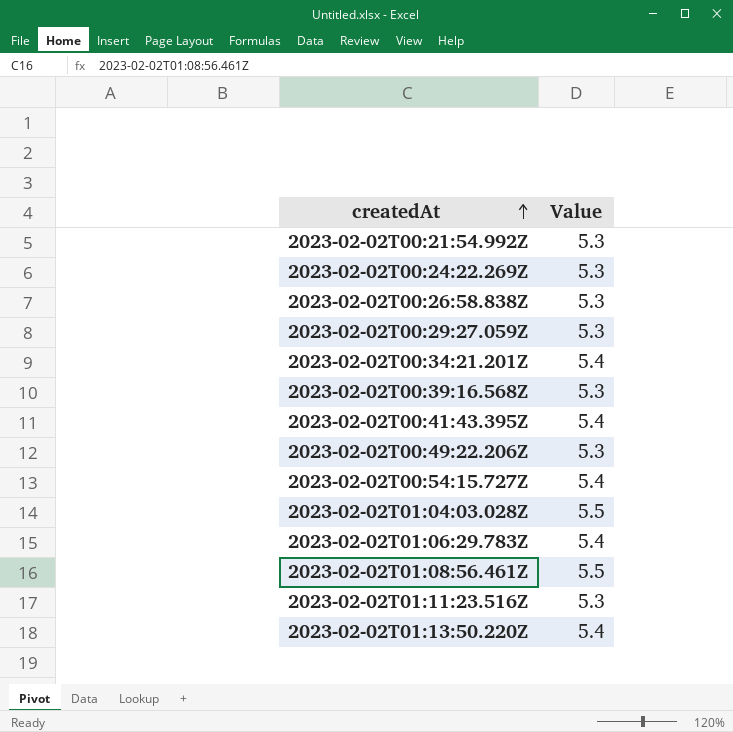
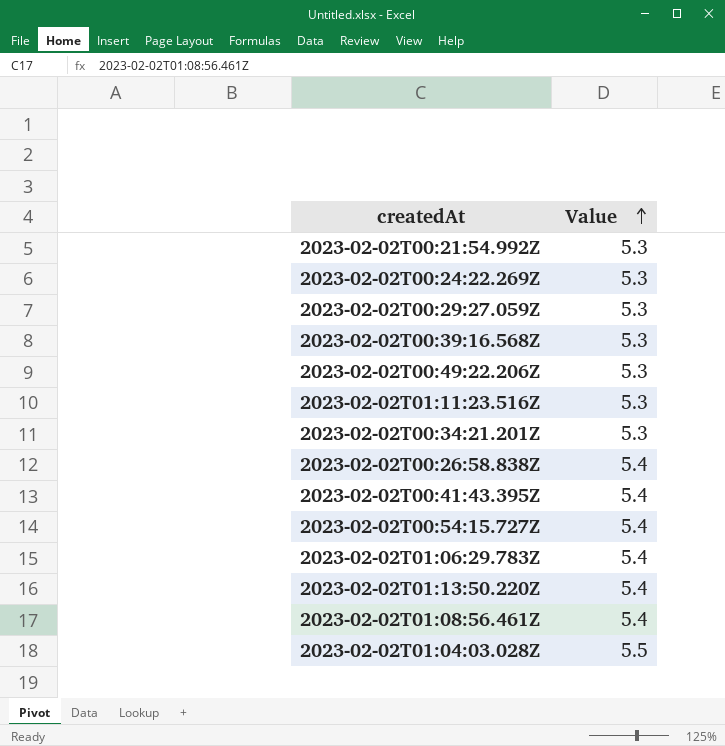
row order: createdAt ascending -> Value ascending
2023-02-02T00:34:21.201Z | Value: 5.4 -> 5.3
2023-02-02T00:26:58.838Z | Value: 5.3 -> 5.4
2023-02-02T01:08:56.461Z | Value: 5.5 -> 5.4

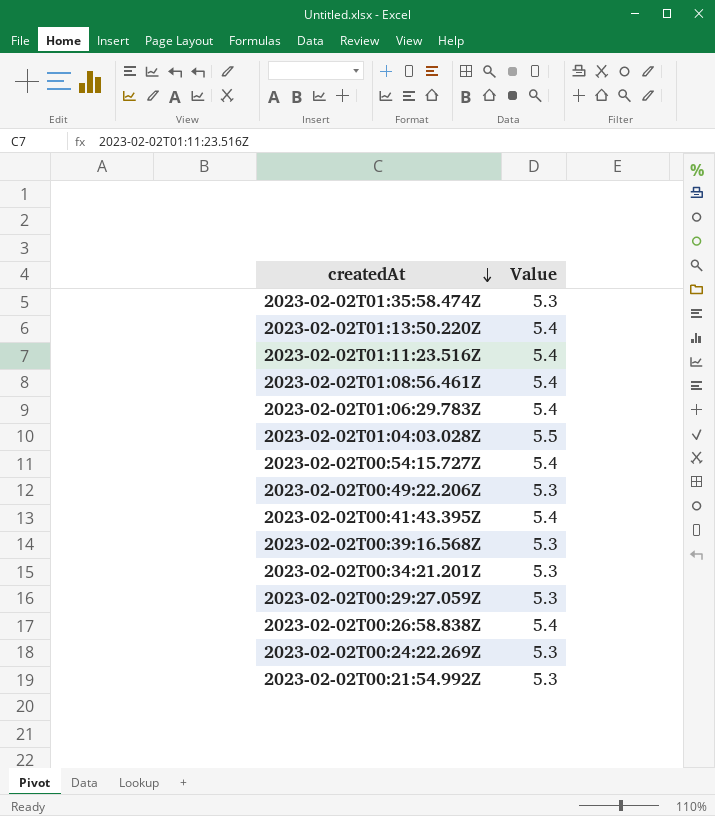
row order: Value ascending -> createdAt descending
row 2023-02-02T01:35:58.474Z: none -> 5.3
2023-02-02T01:11:23.516Z | Value: 5.3 -> 5.4

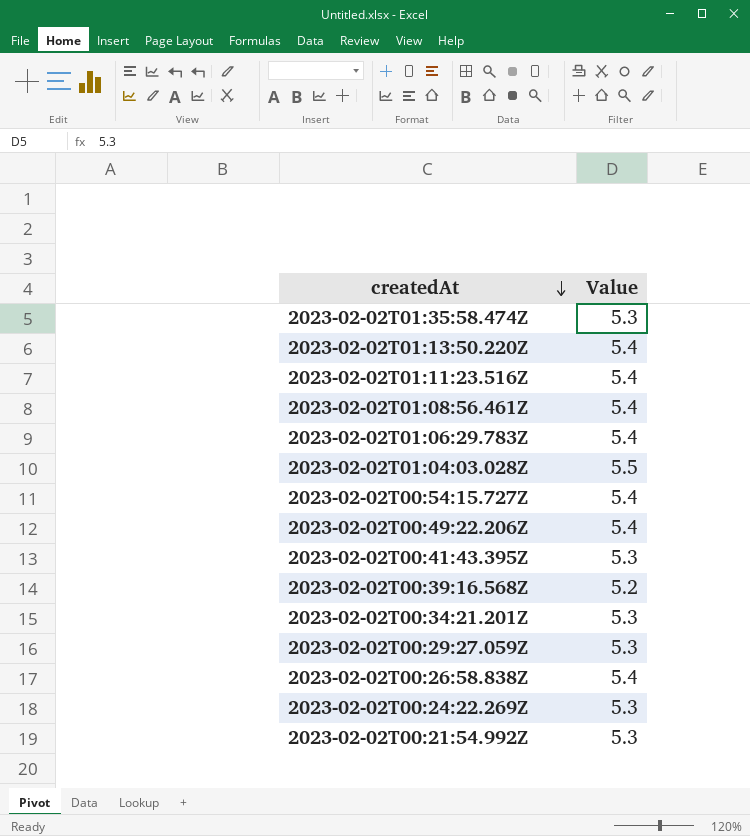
2023-02-02T00:49:22.206Z | Value: 5.3 -> 5.4
2023-02-02T00:41:43.395Z | Value: 5.4 -> 5.3
2023-02-02T00:39:16.568Z | Value: 5.3 -> 5.2

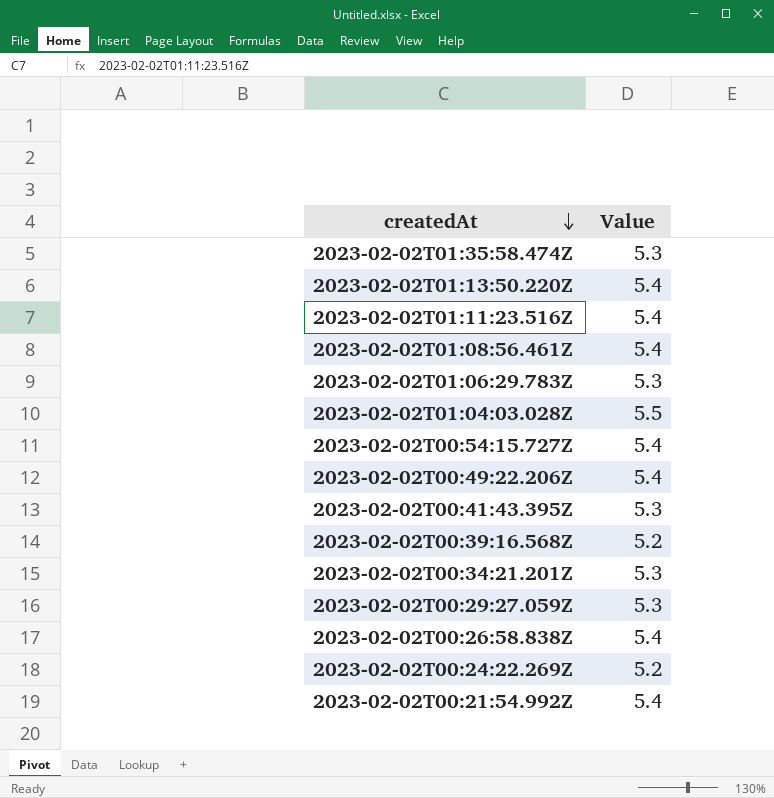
2023-02-02T01:06:29.783Z | Value: 5.4 -> 5.3
2023-02-02T00:24:22.269Z | Value: 5.3 -> 5.2
2023-02-02T00:21:54.992Z | Value: 5.3 -> 5.4

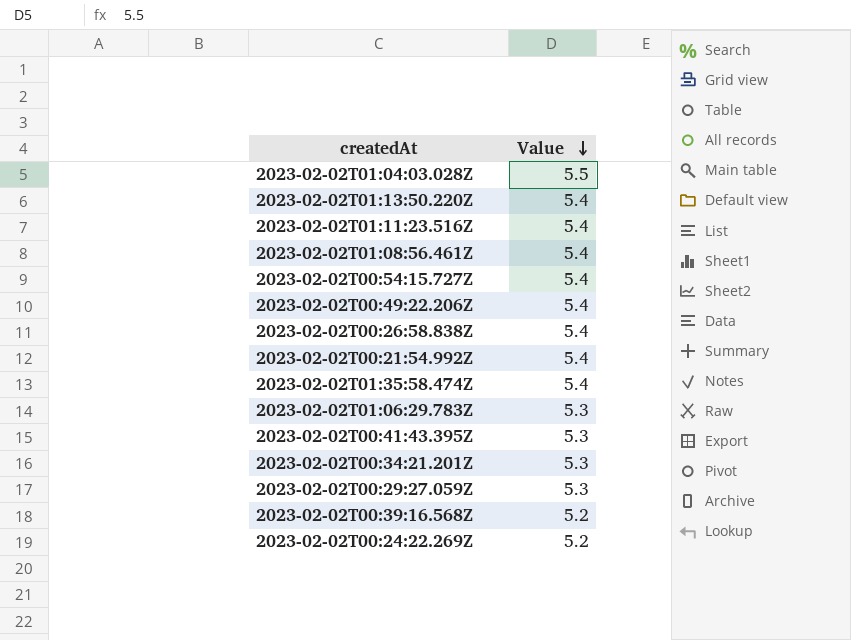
row order: createdAt descending -> Value descending
2023-02-02T01:35:58.474Z | Value: 5.3 -> 5.4

